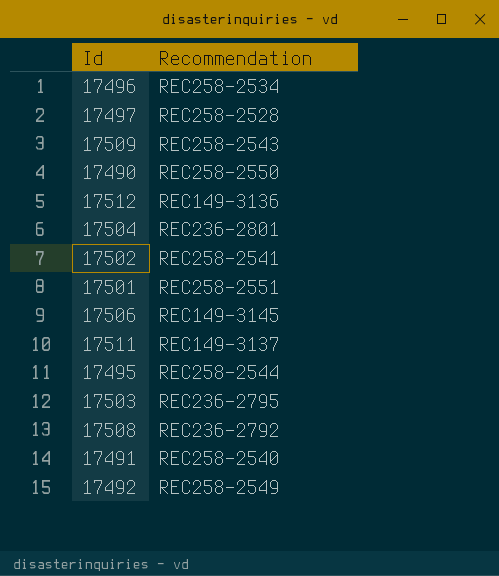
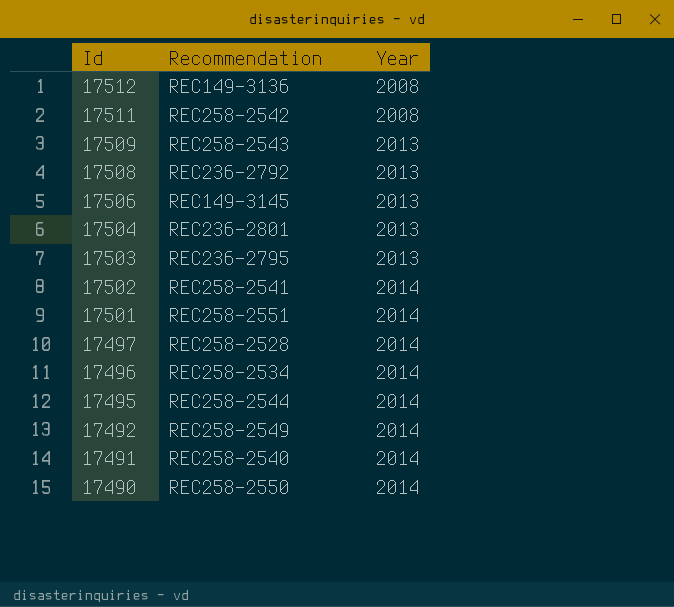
row order: none -> Id descending
column Year | position: none -> 3
17511 | Recommendation: REC149-3137 -> REC258-2542

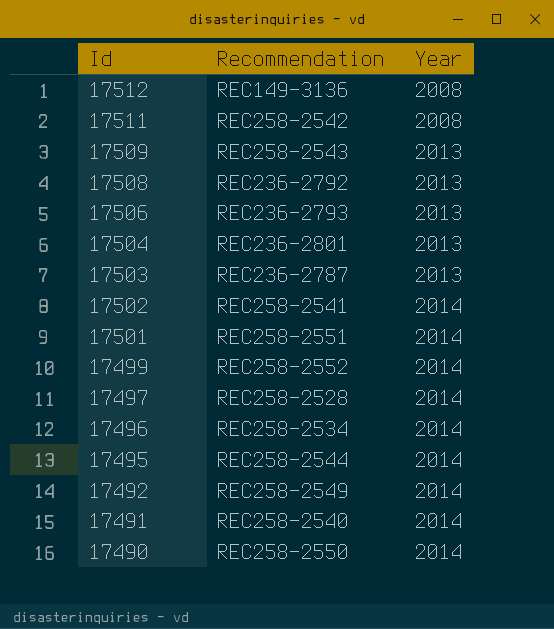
17506 | Recommendation: REC149-3145 -> REC236-2793
17503 | Recommendation: REC236-2795 -> REC236-2787
row 17499: none -> REC258-2552 | 2014

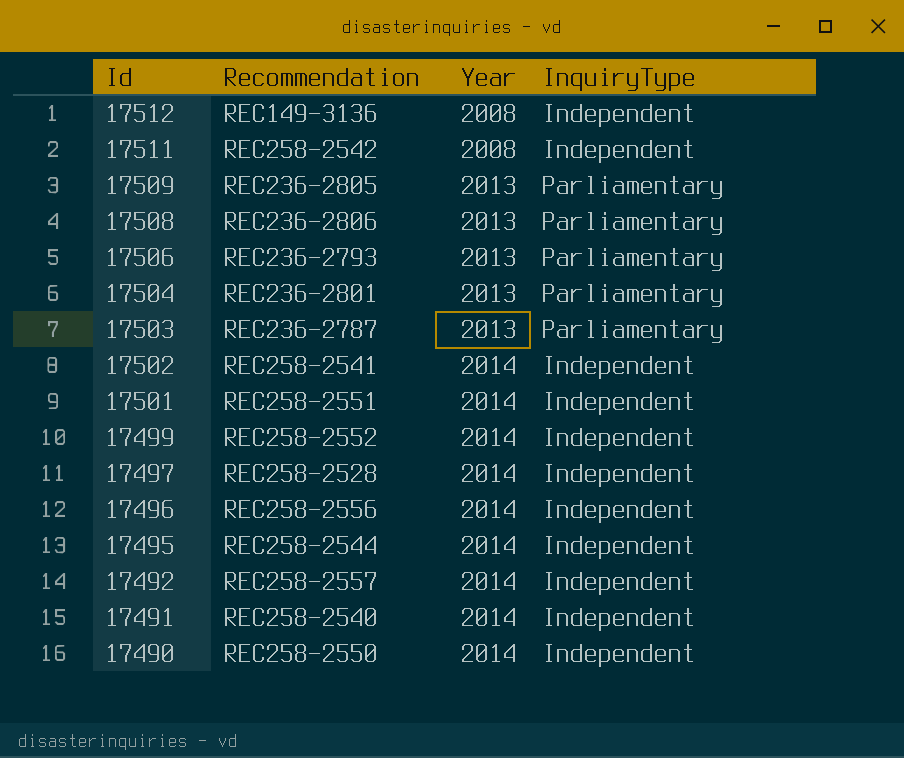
column InquiryType | position: none -> 4
17509 | Recommendation: REC258-2543 -> REC236-2805
17508 | Recommendation: REC236-2792 -> REC236-2806
17496 | Recommendation: REC258-2534 -> REC258-2556
17492 | Recommendation: REC258-2549 -> REC258-2557

